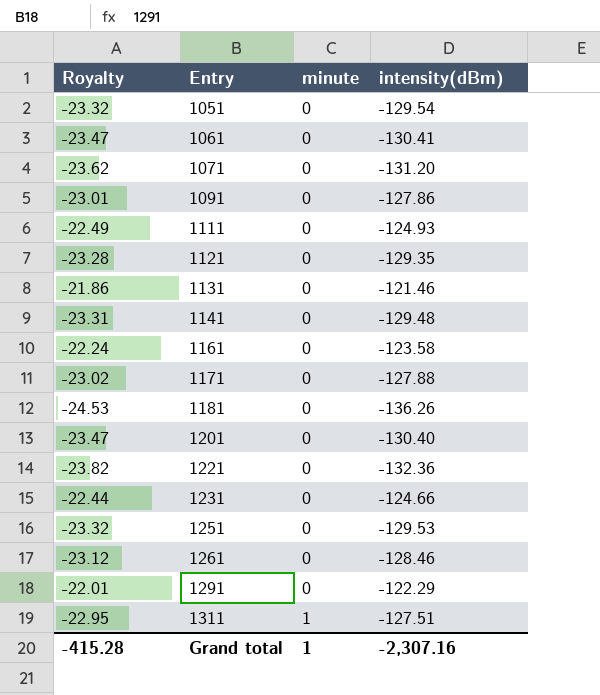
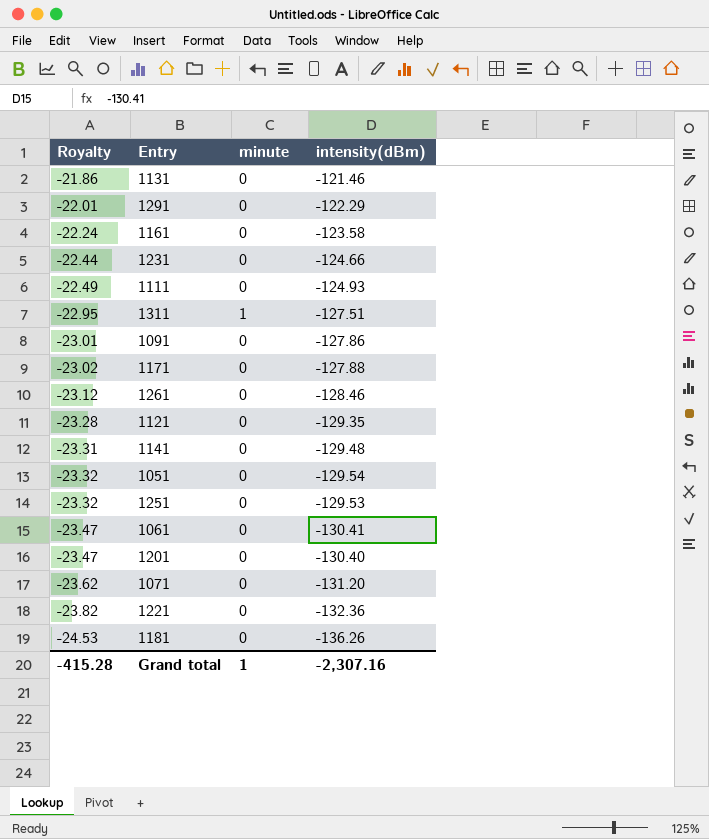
row order: Entry ascending -> Royalty descending

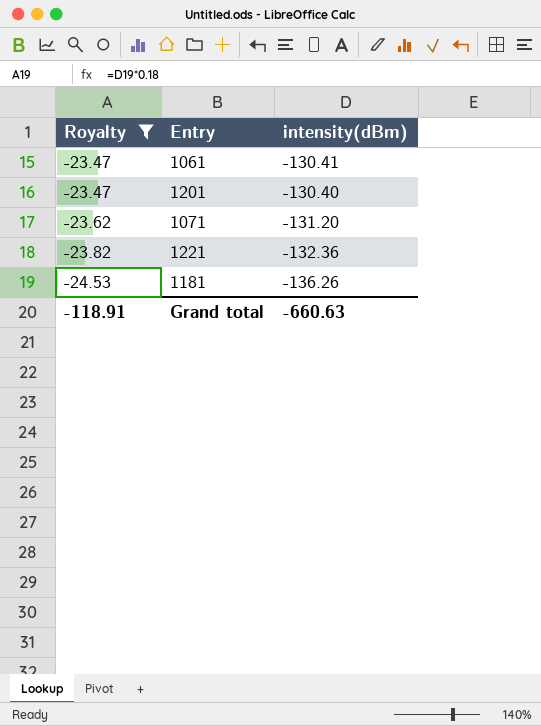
filter: none -> Royalty <= -23.47
column minute | position: 3 -> none
Grand total | Royalty: -415.28 -> -118.91
Grand total | intensity(dBm): -2,307.16 -> -660.63

